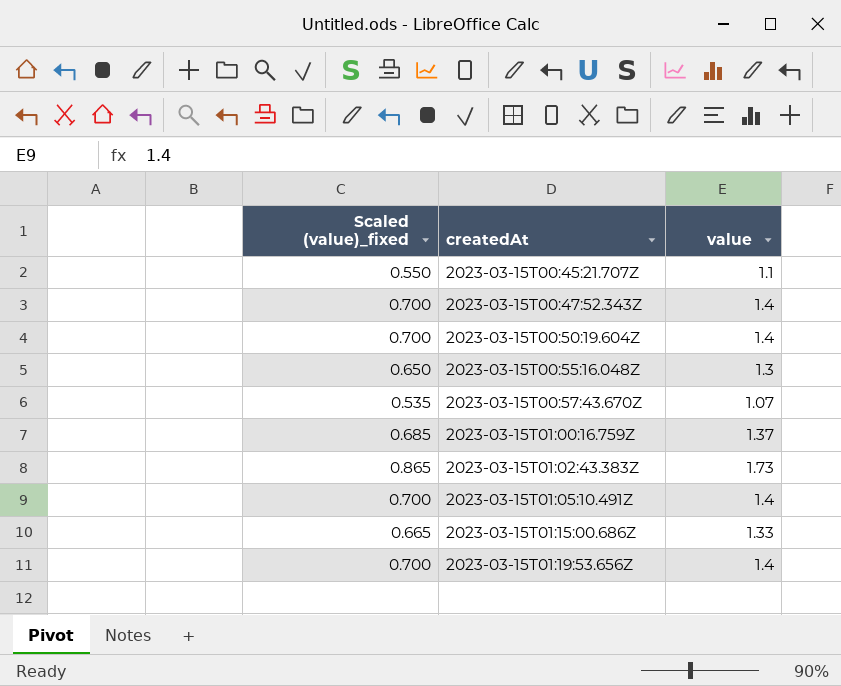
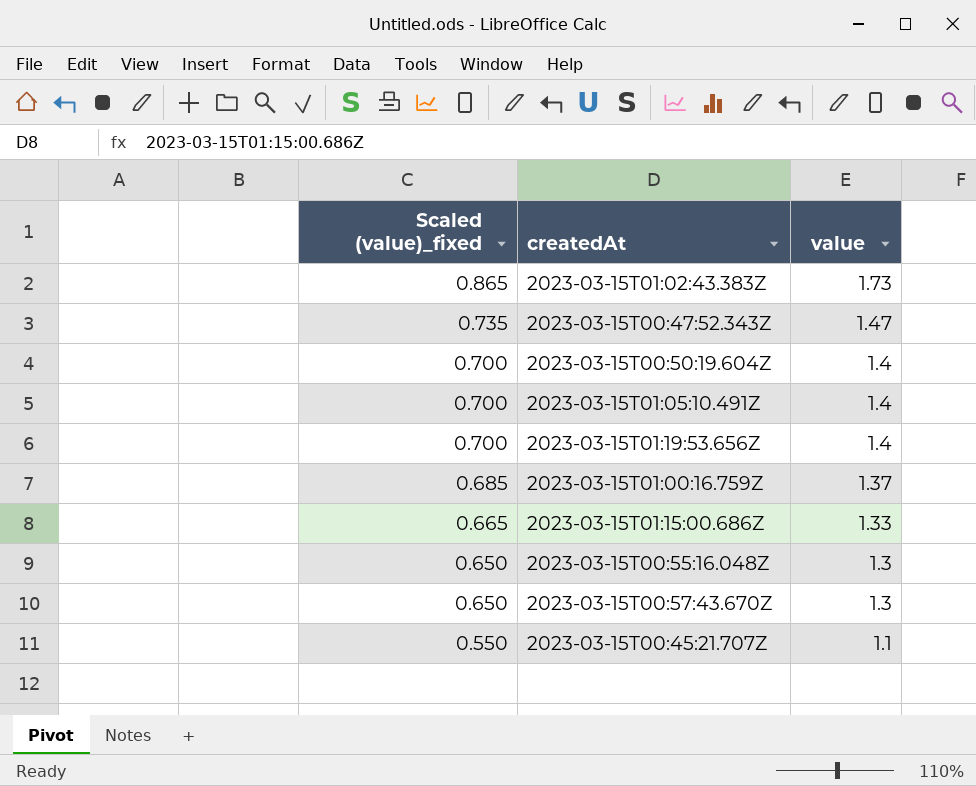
row order: createdAt ascending -> Scaled (value)_fixed descending
2023-03-15T00:47:52.343Z | Scaled (value)_fixed: 0.700 -> 0.735
2023-03-15T00:47:52.343Z | value: 1.4 -> 1.47
2023-03-15T00:57:43.670Z | Scaled (value)_fixed: 0.535 -> 0.650
2023-03-15T00:57:43.670Z | value: 1.07 -> 1.3

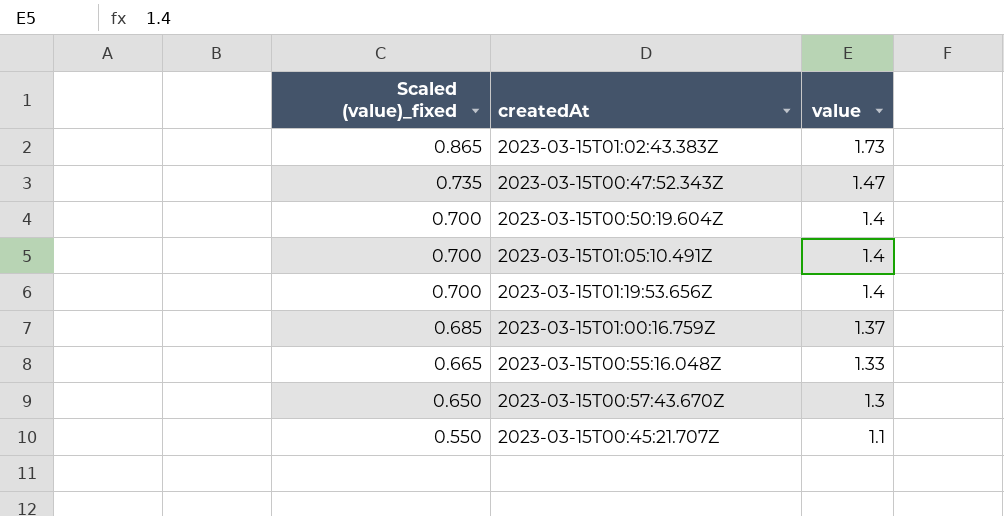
row 2023-03-15T01:15:00.686Z: 0.665 | 1.33 -> none
2023-03-15T00:55:16.048Z | Scaled (value)_fixed: 0.650 -> 0.665
2023-03-15T00:55:16.048Z | value: 1.3 -> 1.33

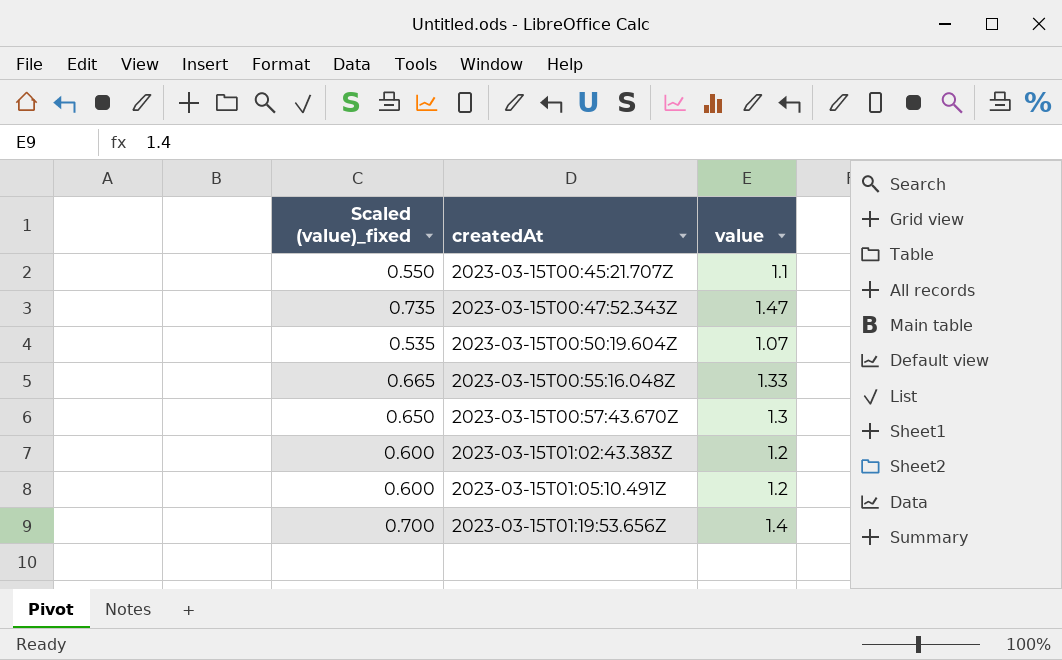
row order: Scaled (value)_fixed descending -> createdAt ascending
row 2023-03-15T01:00:16.759Z: 0.685 | 1.37 -> none
2023-03-15T00:50:19.604Z | Scaled (value)_fixed: 0.700 -> 0.535
2023-03-15T00:50:19.604Z | value: 1.4 -> 1.07
2023-03-15T01:02:43.383Z | Scaled (value)_fixed: 0.865 -> 0.600
2023-03-15T01:02:43.383Z | value: 1.73 -> 1.2
2023-03-15T01:05:10.491Z | Scaled (value)_fixed: 0.700 -> 0.600
2023-03-15T01:05:10.491Z | value: 1.4 -> 1.2

